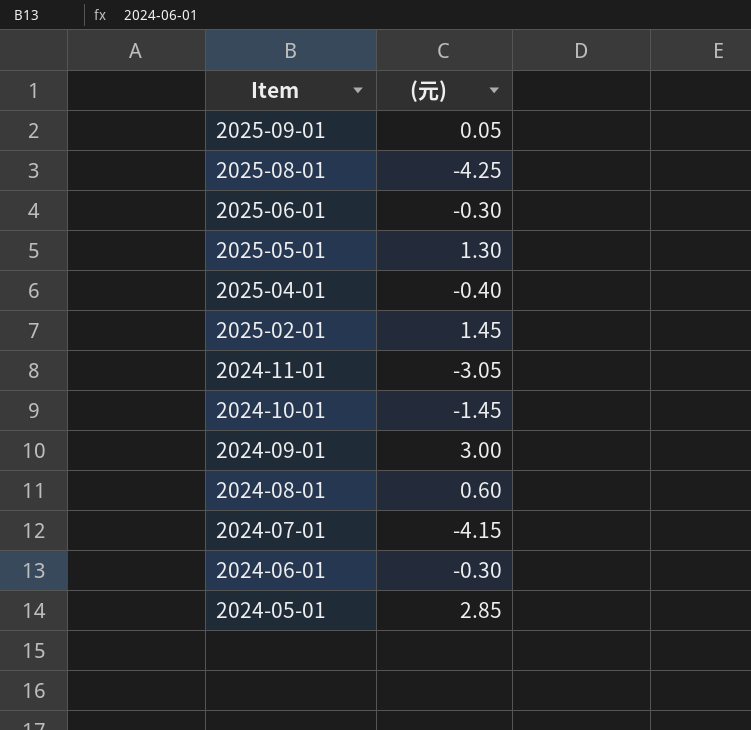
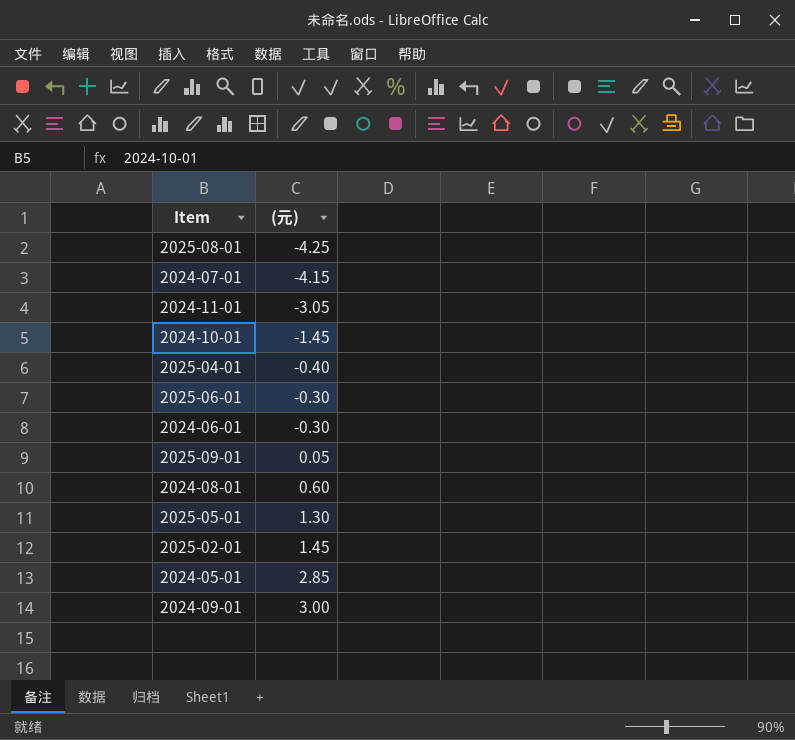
row order: Item descending -> (元) ascending

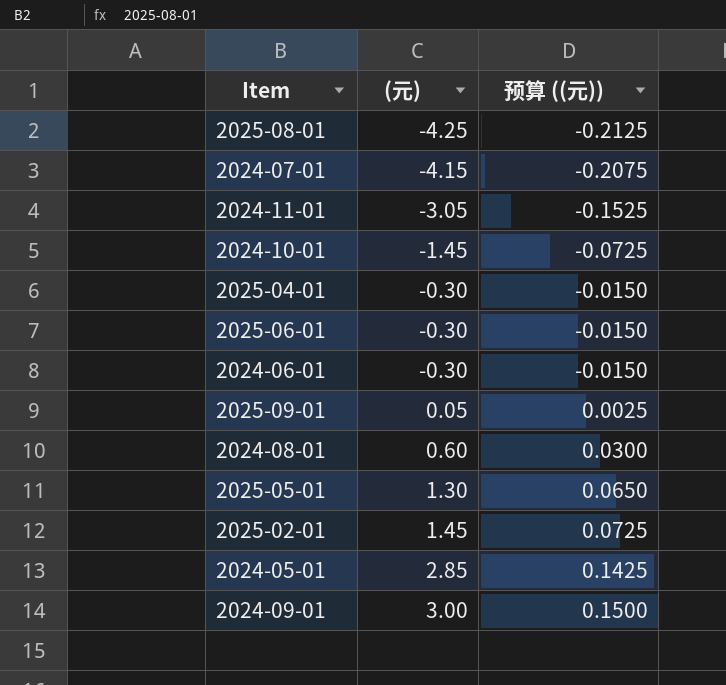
column 预算 ((元)) | formula: none -> [(元)] * 0.05
2025-04-01 | (元): -0.40 -> -0.30

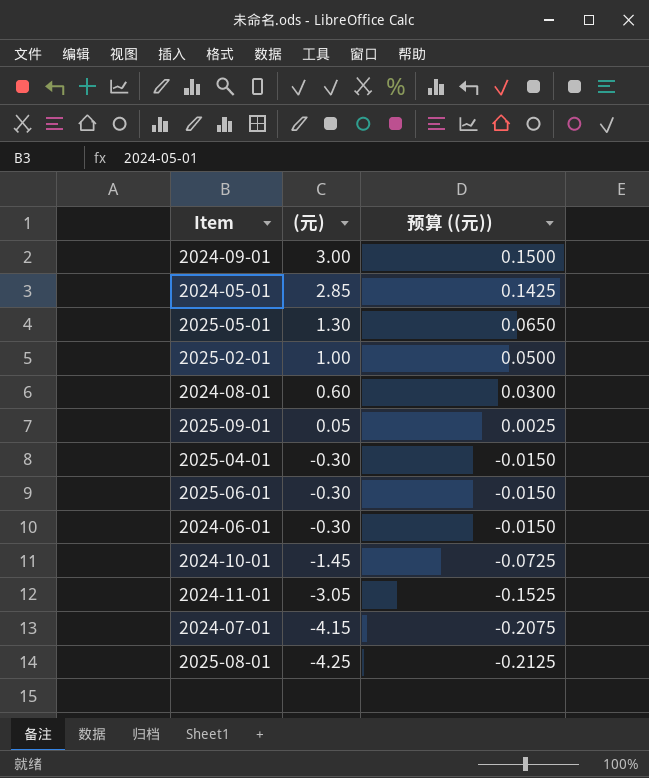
row order: (元) ascending -> (元) descending
2025-02-01 | (元): 1.45 -> 1.00
2025-02-01 | 预算 ((元)): 0.0725 -> 0.0500

